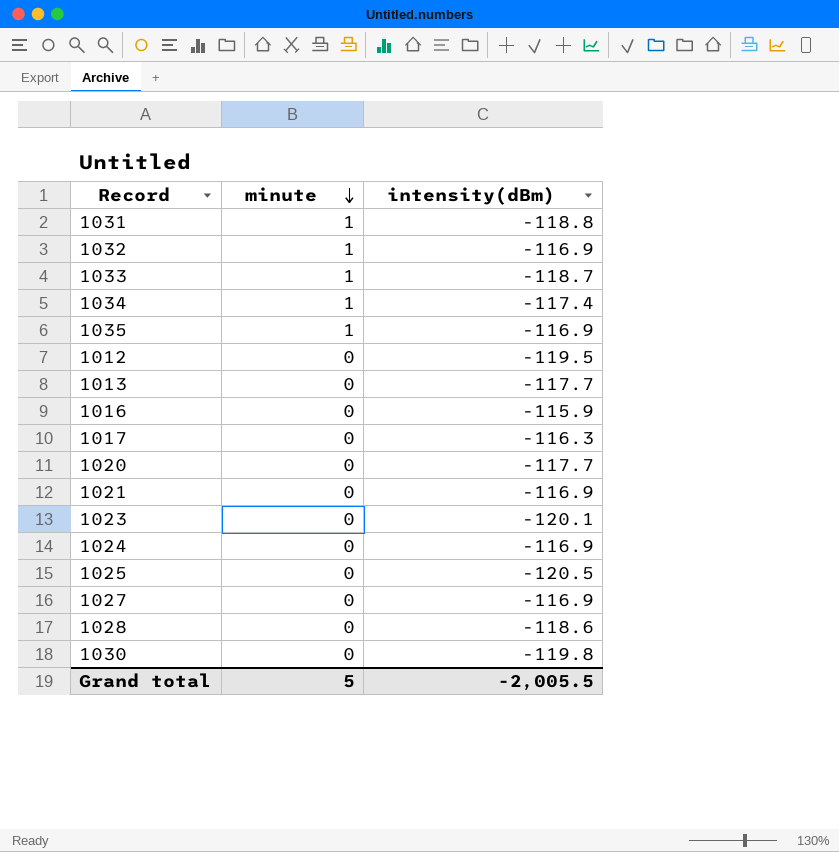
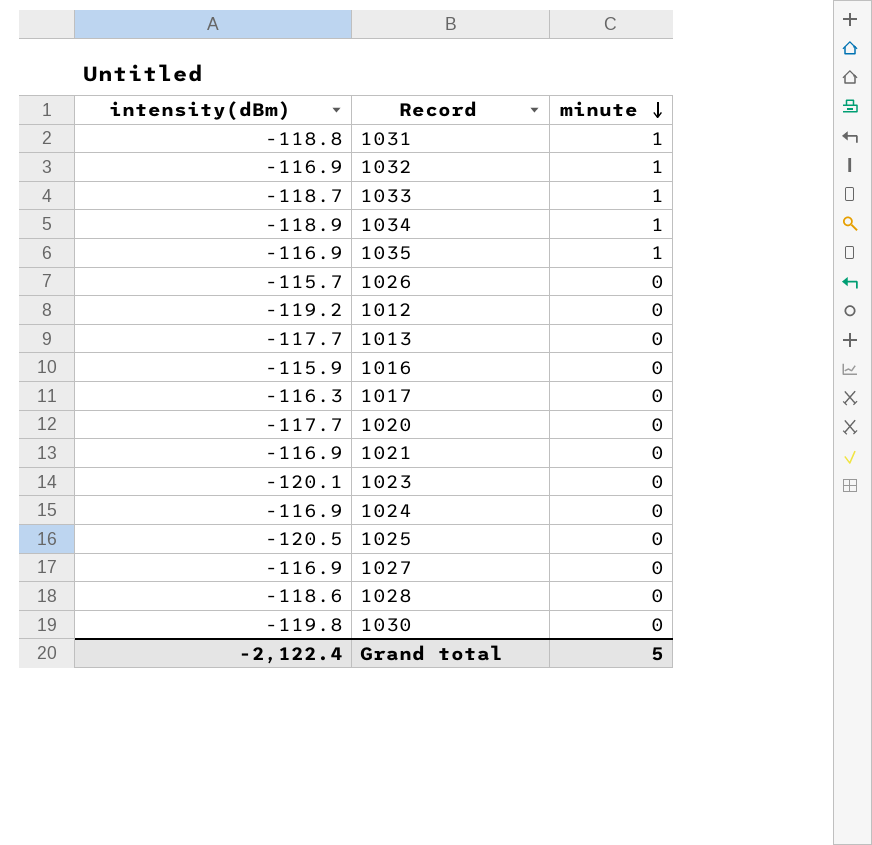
column intensity(dBm) | position: 3 -> 1
1034 | intensity(dBm): -117.4 -> -118.9
row 1026: none -> -115.7 | 0
1012 | intensity(dBm): -119.5 -> -119.2
Grand total | intensity(dBm): -2,005.5 -> -2,122.4

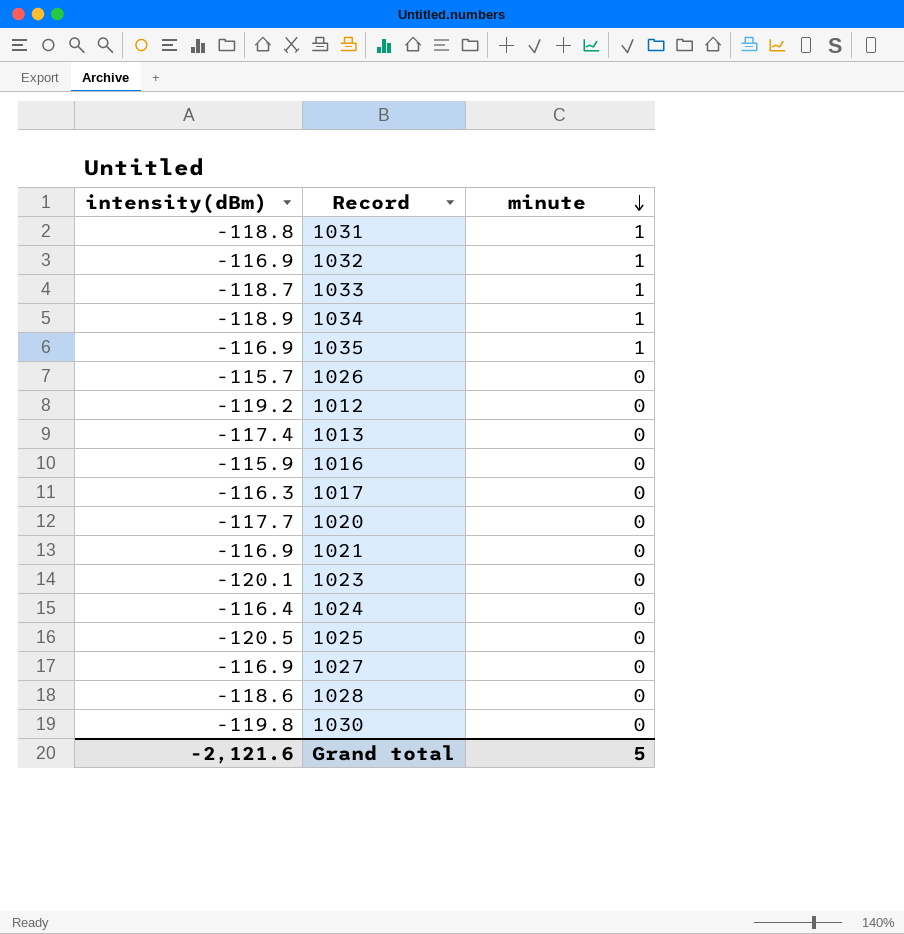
1013 | intensity(dBm): -117.7 -> -117.4
1024 | intensity(dBm): -116.9 -> -116.4
Grand total | intensity(dBm): -2,122.4 -> -2,121.6

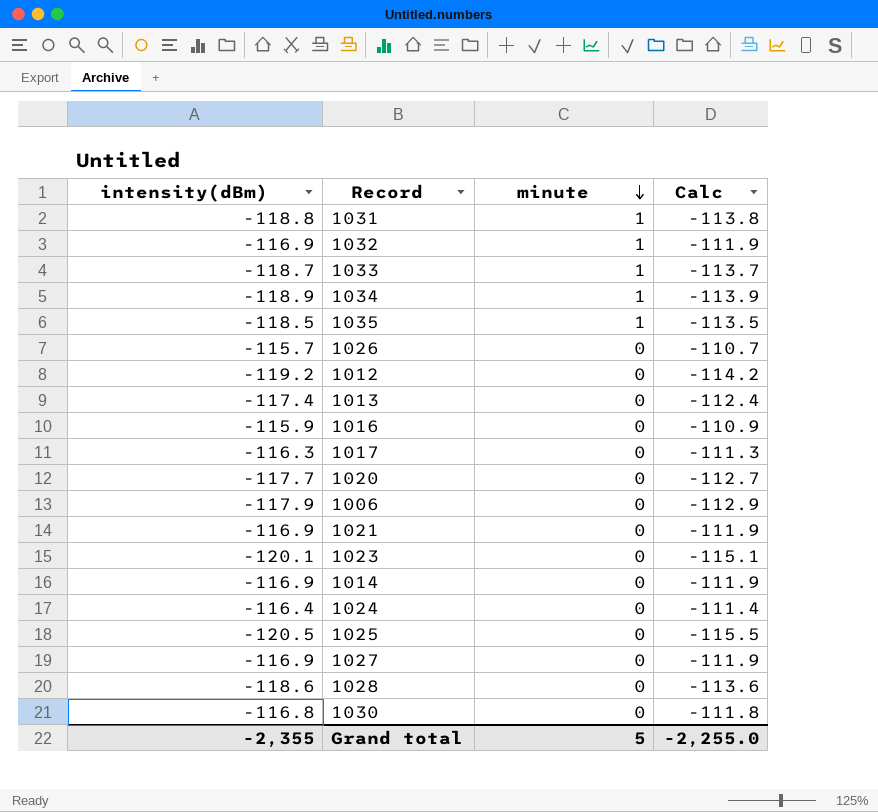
column Calc | formula: none -> [intensity(dBm)] + 5
1035 | intensity(dBm): -116.9 -> -118.5
row 1006: none -> -117.9 | 0 | -112.9
row 1014: none -> -116.9 | 0 | -111.9
1030 | intensity(dBm): -119.8 -> -116.8
Grand total | intensity(dBm): -2,121.6 -> -2,355

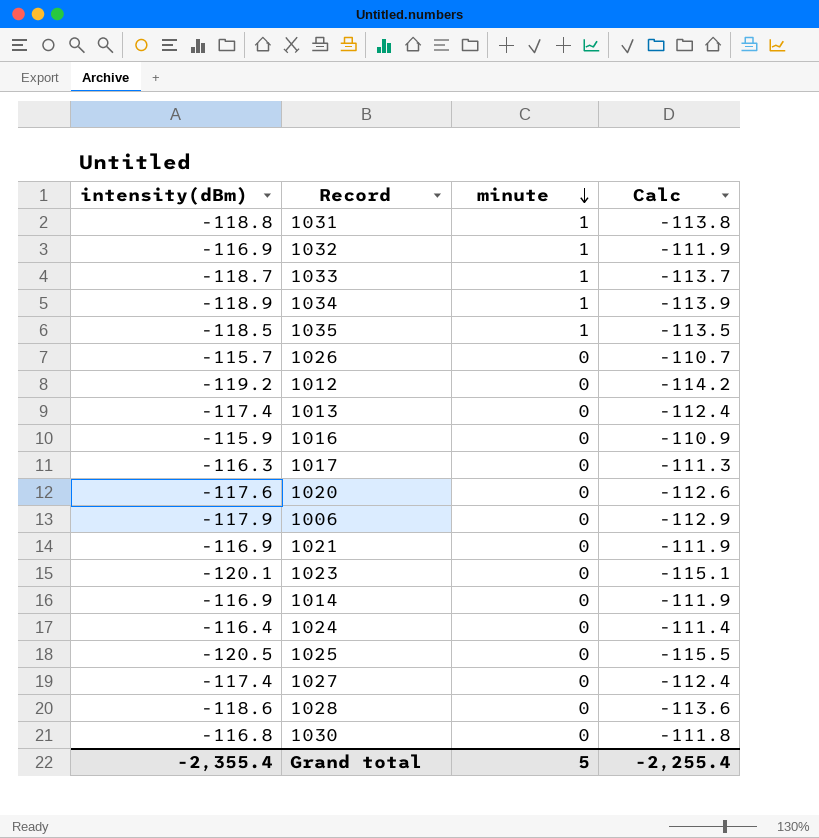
1020 | intensity(dBm): -117.7 -> -117.6
1020 | Calc: -112.7 -> -112.6
1027 | intensity(dBm): -116.9 -> -117.4
1027 | Calc: -111.9 -> -112.4
Grand total | intensity(dBm): -2,355 -> -2,355.4
Grand total | Calc: -2,255.0 -> -2,255.4

